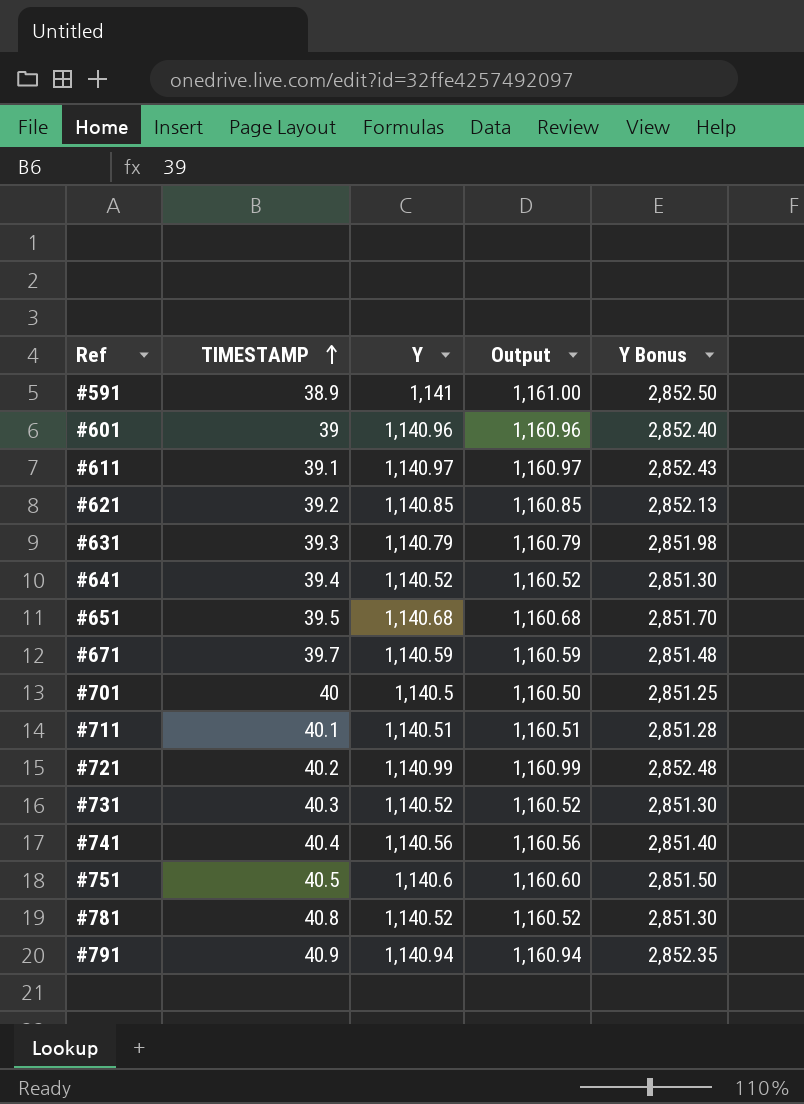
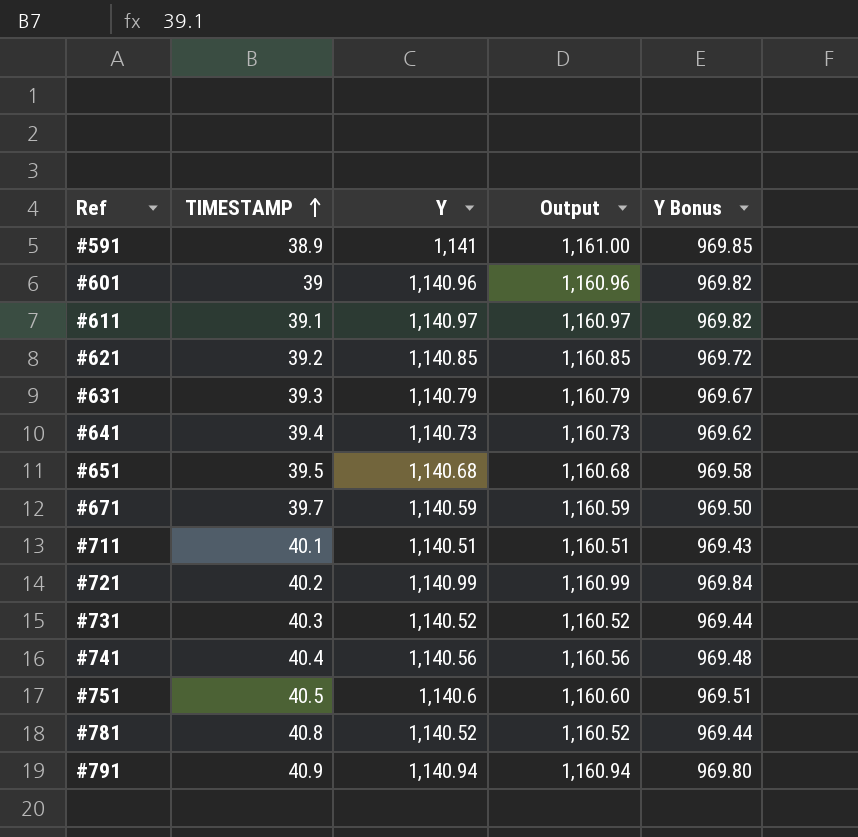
column Y Bonus | formula: [Y] * 2.5 -> [Y] * 0.85
row #701: 40 | 1,140.5 | 1,160.50 | 2,851.25 -> none
#641 | Y: 1,140.52 -> 1,140.73
#641 | Output: 1,160.52 -> 1,160.73

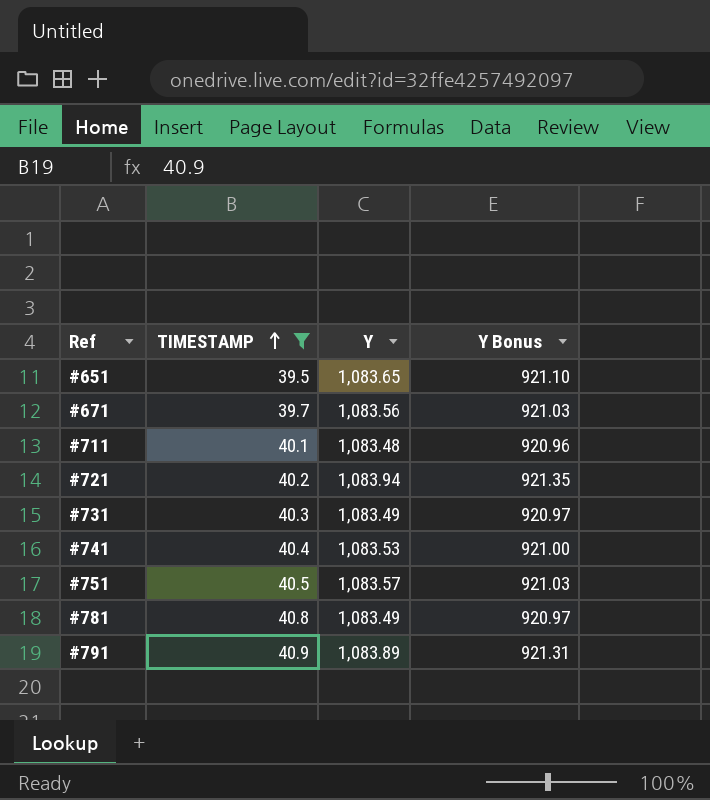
filter: none -> TIMESTAMP >= 39.5
column Output | formula: [Y] + 20 -> none
#651 | Y: 1,140.68 -> 1,083.65
#651 | Y Bonus: 969.58 -> 921.10
#671 | Y: 1,140.59 -> 1,083.56
#671 | Y Bonus: 969.50 -> 921.03
#711 | Y: 1,140.51 -> 1,083.48
#711 | Y Bonus: 969.43 -> 920.96
#721 | Y: 1,140.99 -> 1,083.94
#721 | Y Bonus: 969.84 -> 921.35
#731 | Y: 1,140.52 -> 1,083.49
#731 | Y Bonus: 969.44 -> 920.97
#741 | Y: 1,140.56 -> 1,083.53
#741 | Y Bonus: 969.48 -> 921.00
#751 | Y: 1,140.6 -> 1,083.57
#751 | Y Bonus: 969.51 -> 921.03
#781 | Y: 1,140.52 -> 1,083.49
#781 | Y Bonus: 969.44 -> 920.97
#791 | Y: 1,140.94 -> 1,083.89
#791 | Y Bonus: 969.80 -> 921.31

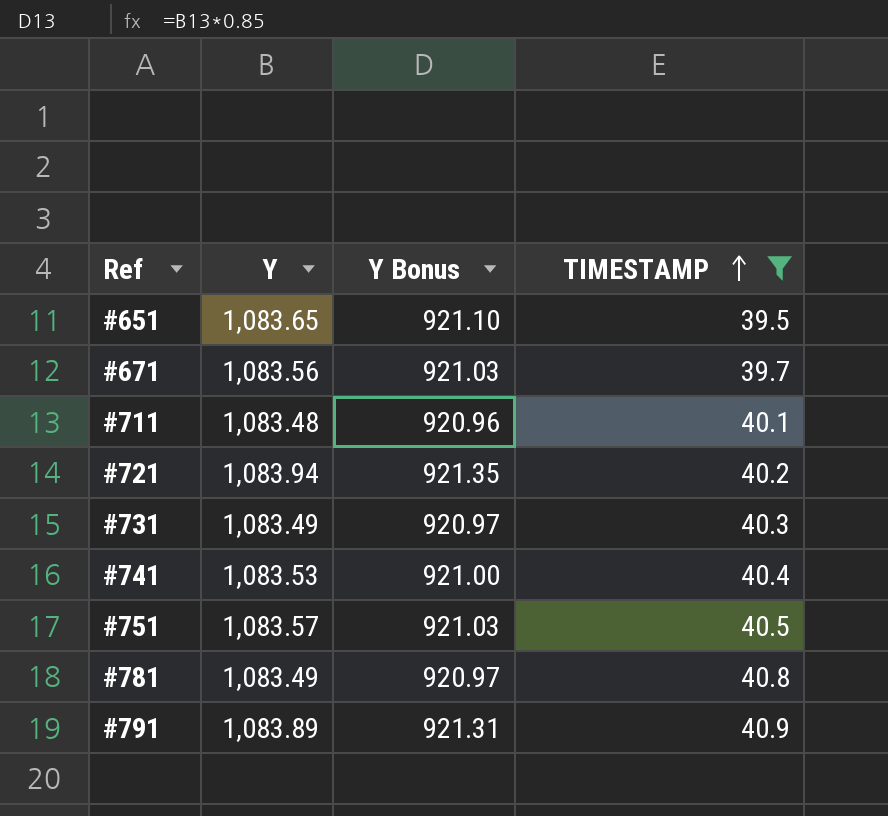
column TIMESTAMP | position: 2 -> 4

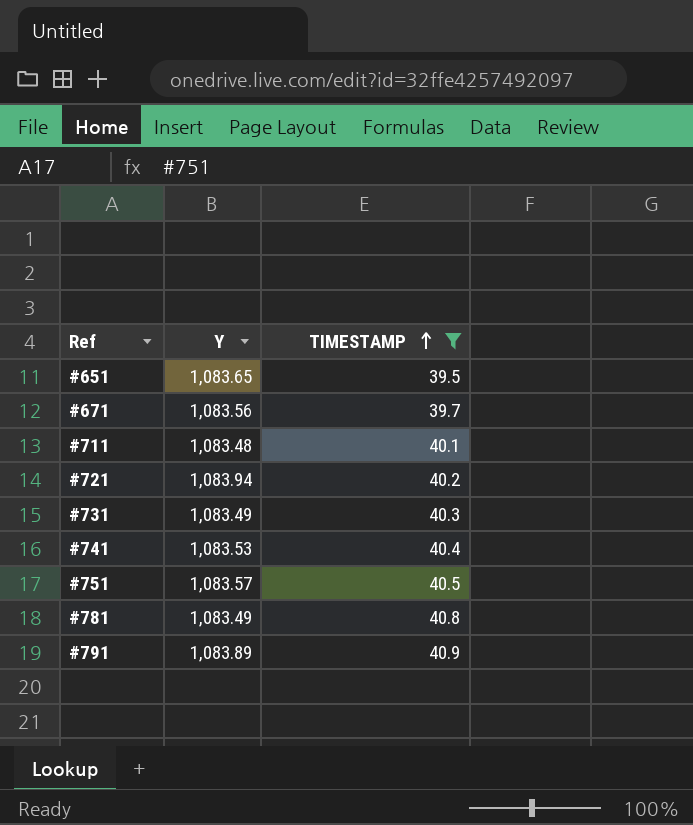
column Y Bonus | formula: [Y] * 0.85 -> none

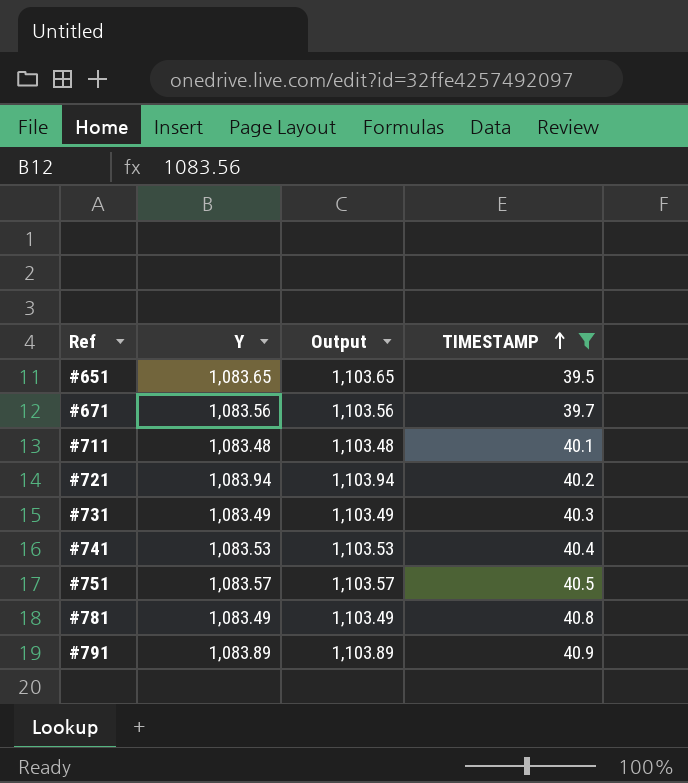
column Output | formula: none -> [Y] + 20

